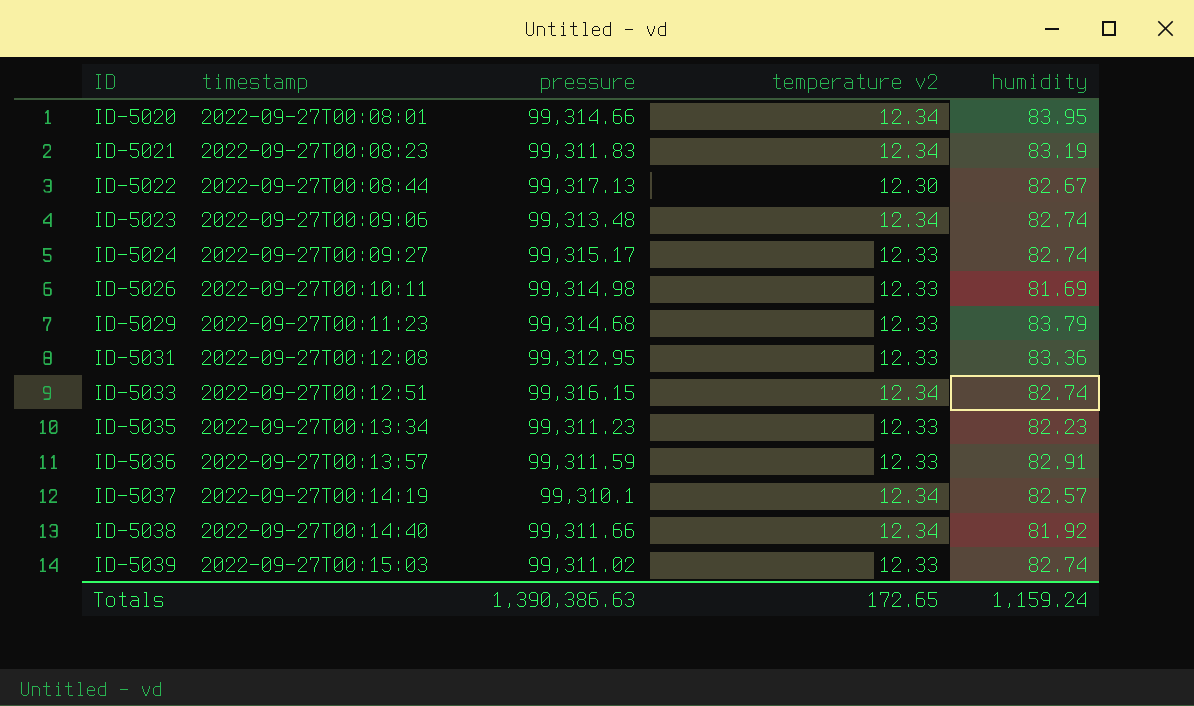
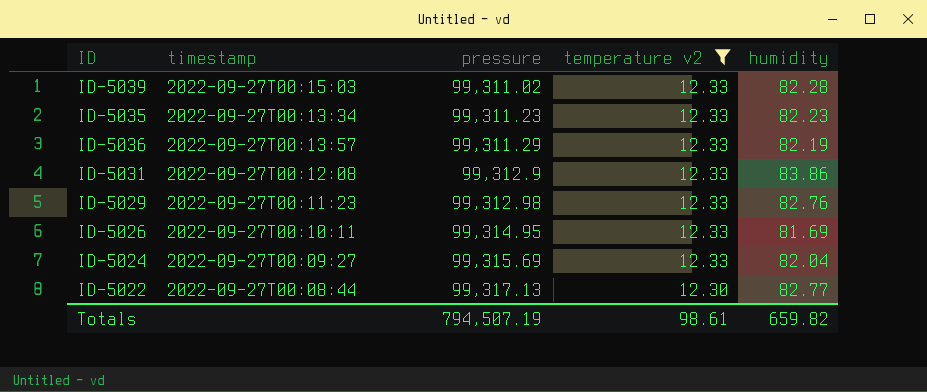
filter: none -> temperature v2 != 12.34
row order: ID ascending -> pressure ascending
ID-5039 | humidity: 82.74 -> 82.28
ID-5036 | pressure: 99,311.59 -> 99,311.29
ID-5036 | humidity: 82.91 -> 82.19
ID-5031 | pressure: 99,312.95 -> 99,312.9
ID-5031 | humidity: 83.36 -> 83.86
ID-5029 | pressure: 99,314.68 -> 99,312.98
ID-5029 | humidity: 83.79 -> 82.76
ID-5026 | pressure: 99,314.98 -> 99,314.95
ID-5024 | pressure: 99,315.17 -> 99,315.69
ID-5024 | humidity: 82.74 -> 82.04
ID-5022 | humidity: 82.67 -> 82.77
Totals | pressure: 1,390,386.63 -> 794,507.19
Totals | temperature v2: 172.65 -> 98.61
Totals | humidity: 1,159.24 -> 659.82

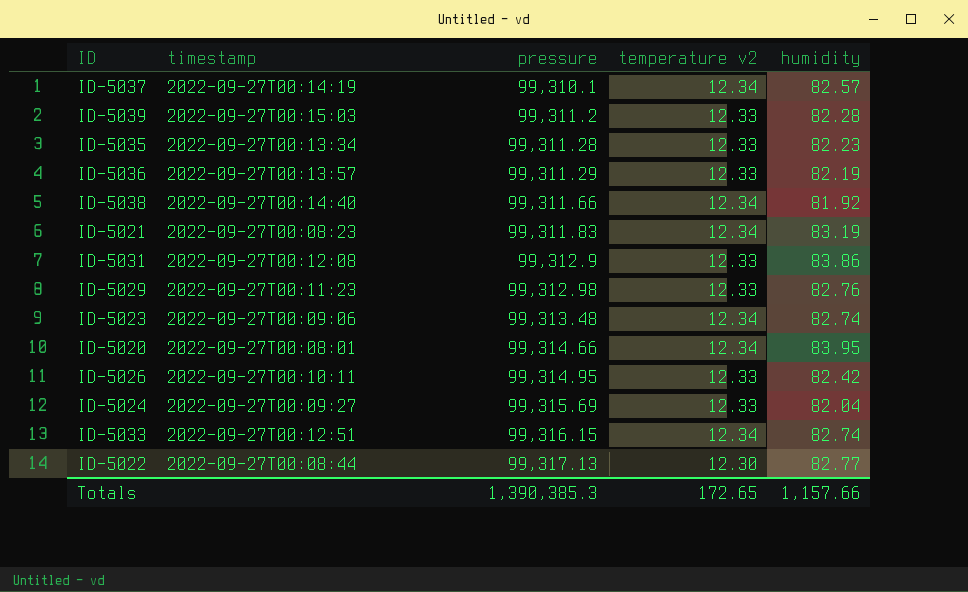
filter: temperature v2 != 12.34 -> none
ID-5039 | pressure: 99,311.02 -> 99,311.2
ID-5035 | pressure: 99,311.23 -> 99,311.28
ID-5026 | humidity: 81.69 -> 82.42
Totals | pressure: 794,507.19 -> 1,390,385.3
Totals | temperature v2: 98.61 -> 172.65
Totals | humidity: 659.82 -> 1,157.66

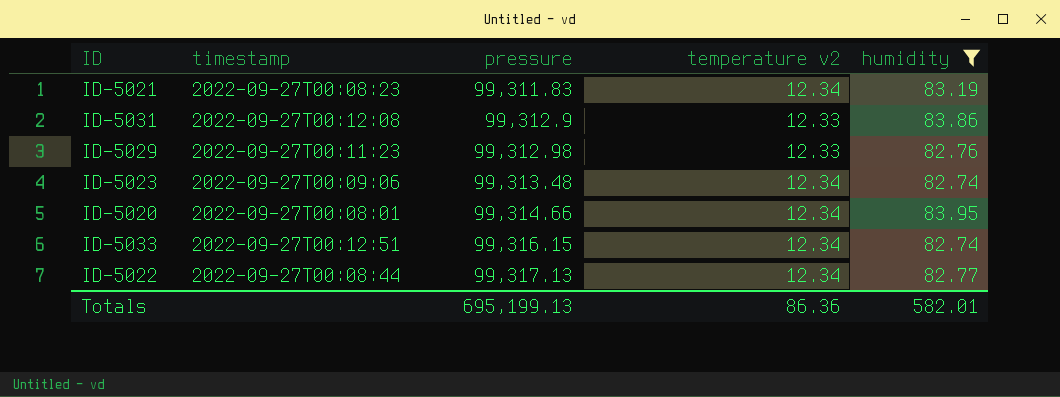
filter: none -> humidity >= 82.74
ID-5022 | temperature v2: 12.30 -> 12.34
Totals | pressure: 1,390,385.3 -> 695,199.13
Totals | temperature v2: 172.65 -> 86.36
Totals | humidity: 1,157.66 -> 582.01

